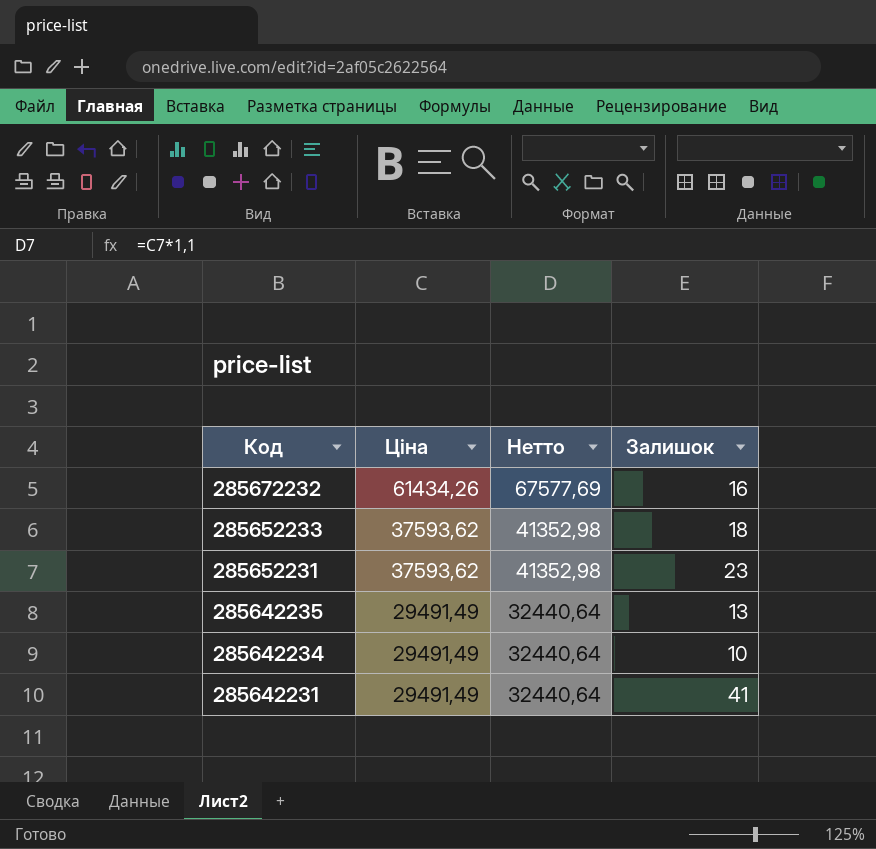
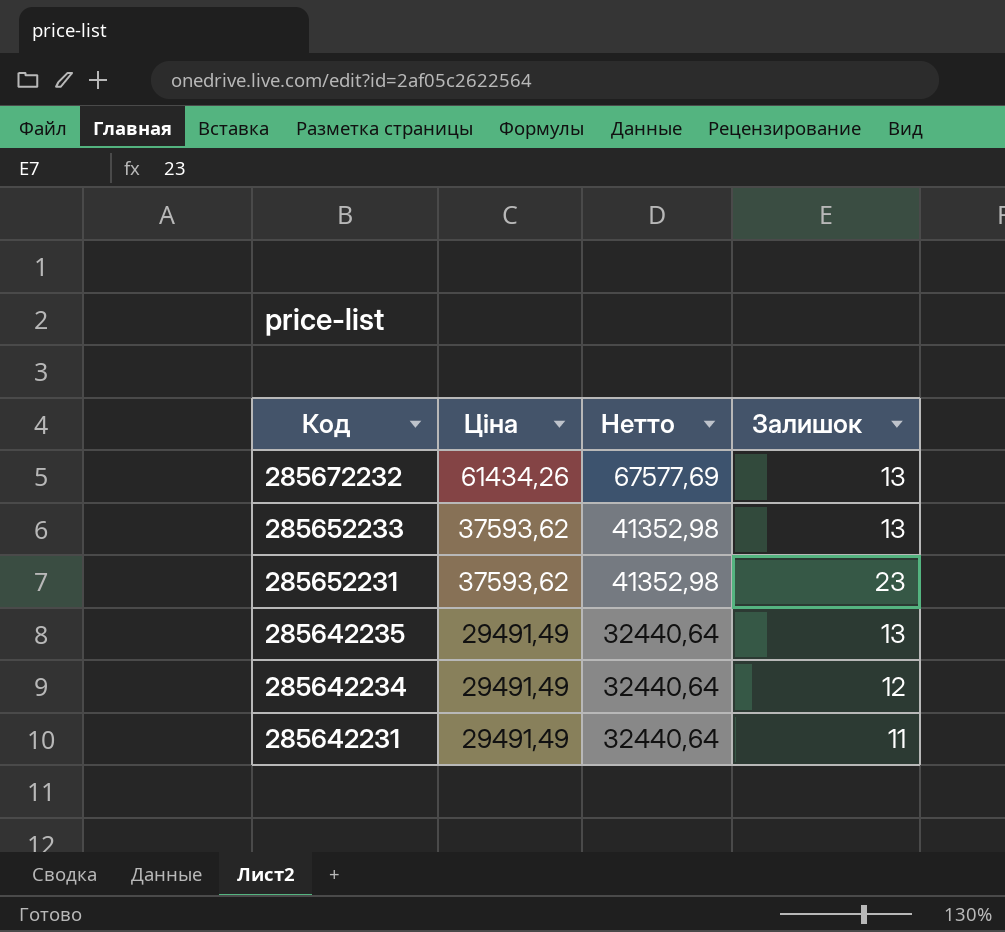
285672232 | Залишок: 16 -> 13
285652233 | Залишок: 18 -> 13
285642234 | Залишок: 10 -> 12
285642231 | Залишок: 41 -> 11

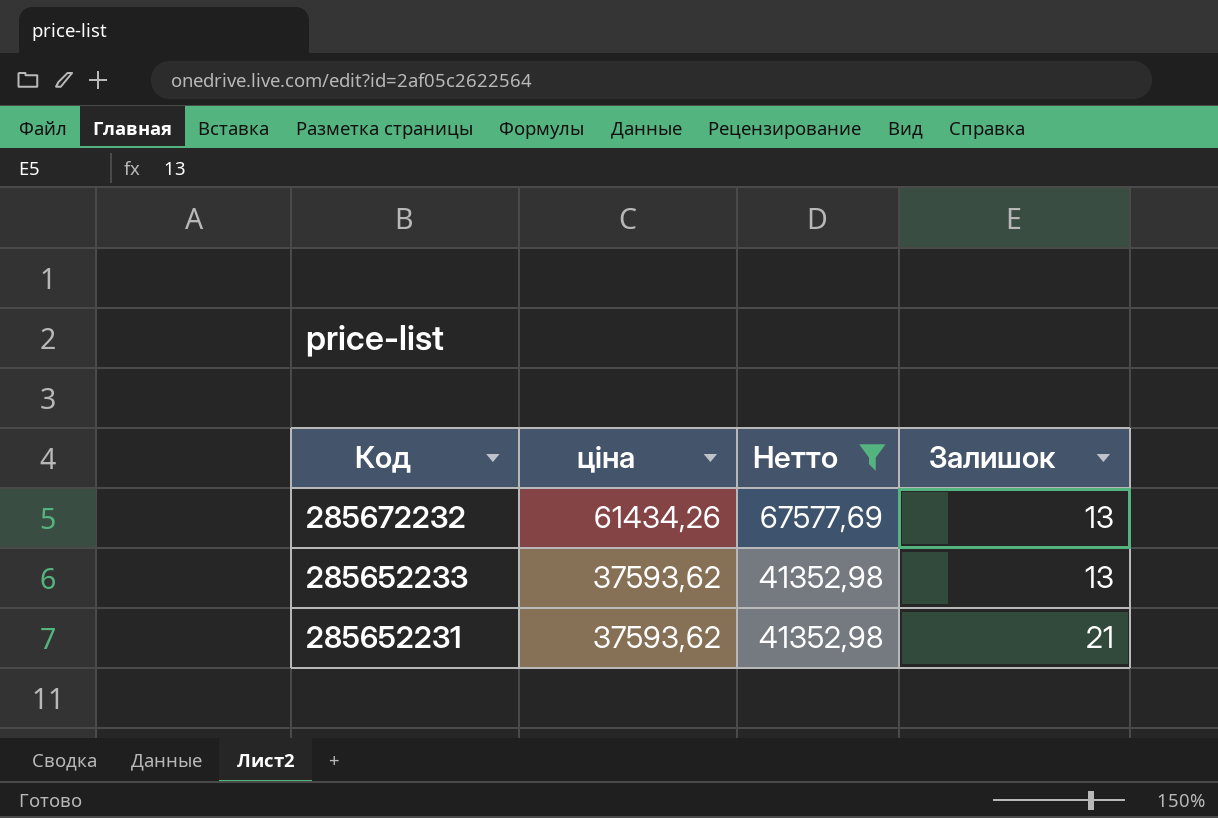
filter: none -> Нетто != 32440,64
column name: Ціна -> ціна
285652231 | Залишок: 23 -> 21

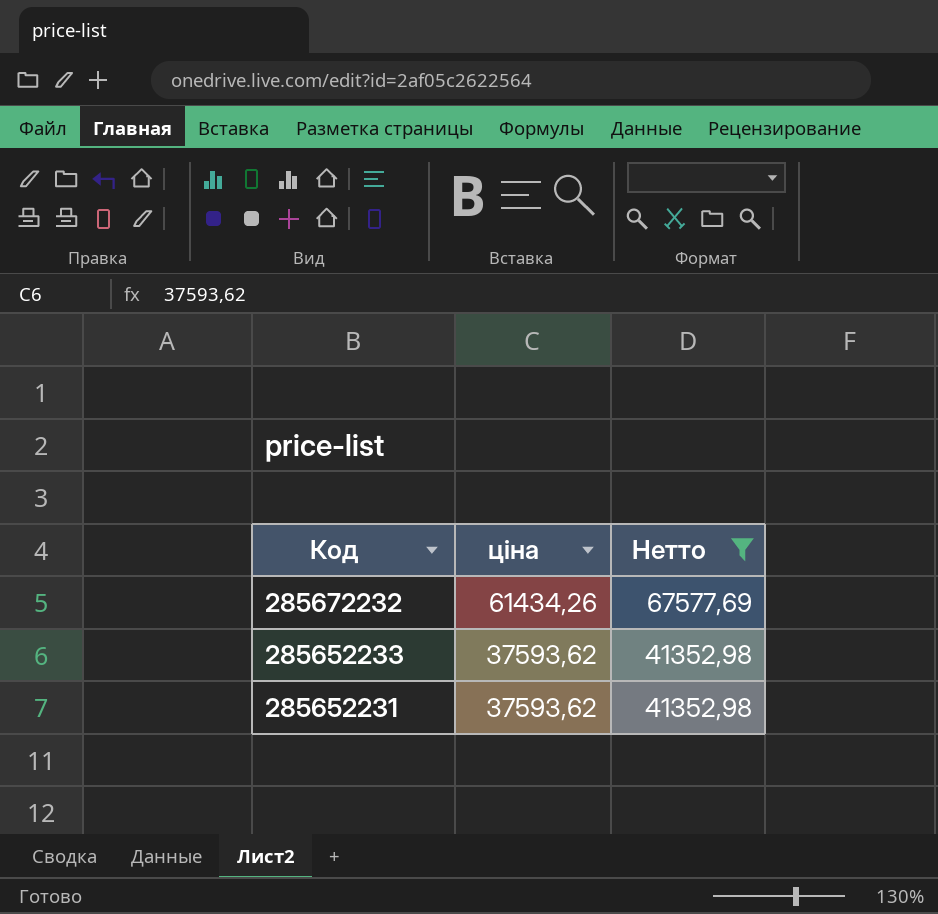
column Залишок | position: 4 -> none

